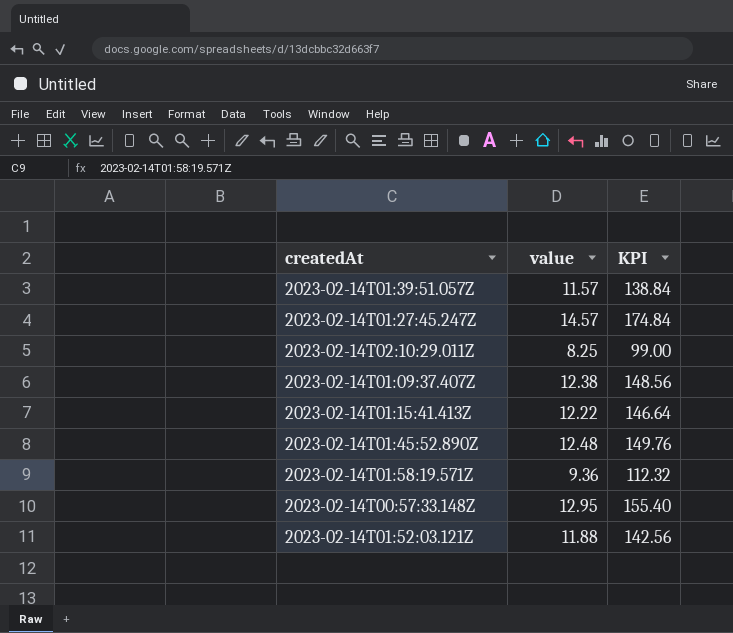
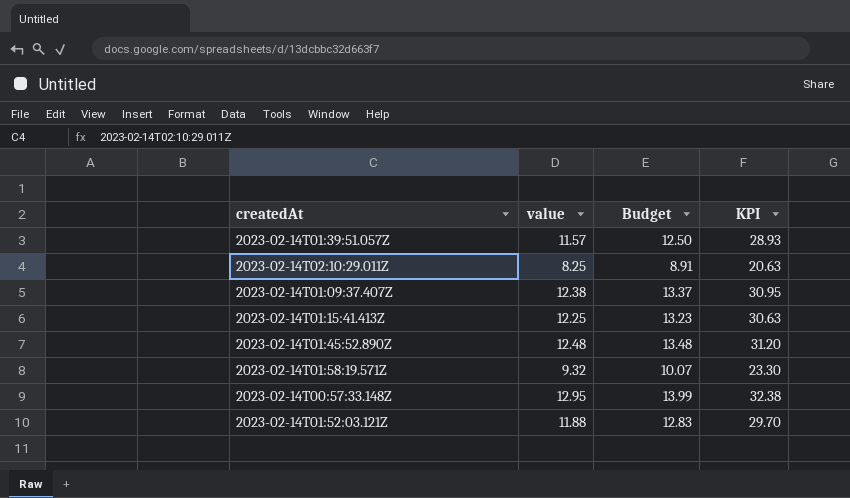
column Budget | formula: none -> [value] * 1.08
column KPI | formula: [value] * 12 -> [value] * 2.5
row 2023-02-14T01:27:45.247Z: 14.57 | 174.84 -> none
2023-02-14T01:15:41.413Z | value: 12.22 -> 12.25
2023-02-14T01:58:19.571Z | value: 9.36 -> 9.32

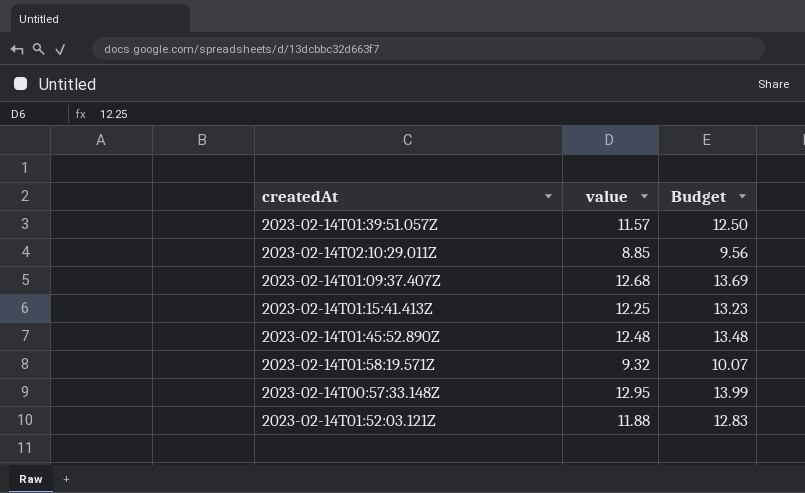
column KPI | formula: [value] * 2.5 -> none
2023-02-14T02:10:29.011Z | value: 8.25 -> 8.85
2023-02-14T02:10:29.011Z | Budget: 8.91 -> 9.56
2023-02-14T01:09:37.407Z | value: 12.38 -> 12.68
2023-02-14T01:09:37.407Z | Budget: 13.37 -> 13.69

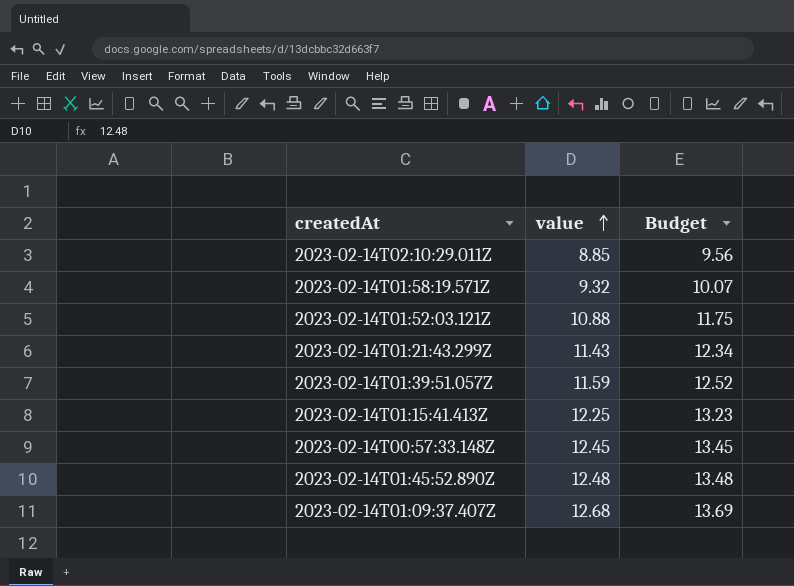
row order: none -> value ascending
2023-02-14T01:52:03.121Z | value: 11.88 -> 10.88
2023-02-14T01:52:03.121Z | Budget: 12.83 -> 11.75
row 2023-02-14T01:21:43.299Z: none -> 11.43 | 12.34
2023-02-14T01:39:51.057Z | value: 11.57 -> 11.59
2023-02-14T01:39:51.057Z | Budget: 12.50 -> 12.52
2023-02-14T00:57:33.148Z | value: 12.95 -> 12.45
2023-02-14T00:57:33.148Z | Budget: 13.99 -> 13.45

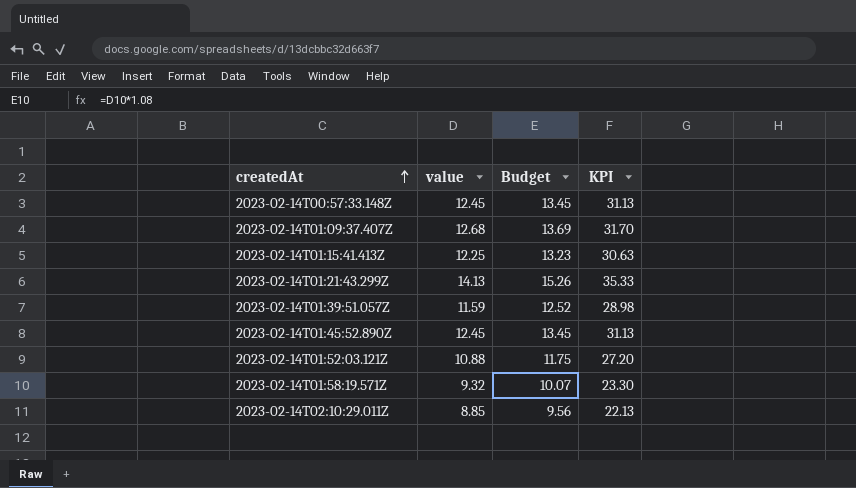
row order: value ascending -> createdAt ascending
column KPI | formula: none -> [value] * 2.5
2023-02-14T01:21:43.299Z | value: 11.43 -> 14.13
2023-02-14T01:21:43.299Z | Budget: 12.34 -> 15.26
2023-02-14T01:45:52.890Z | value: 12.48 -> 12.45
2023-02-14T01:45:52.890Z | Budget: 13.48 -> 13.45

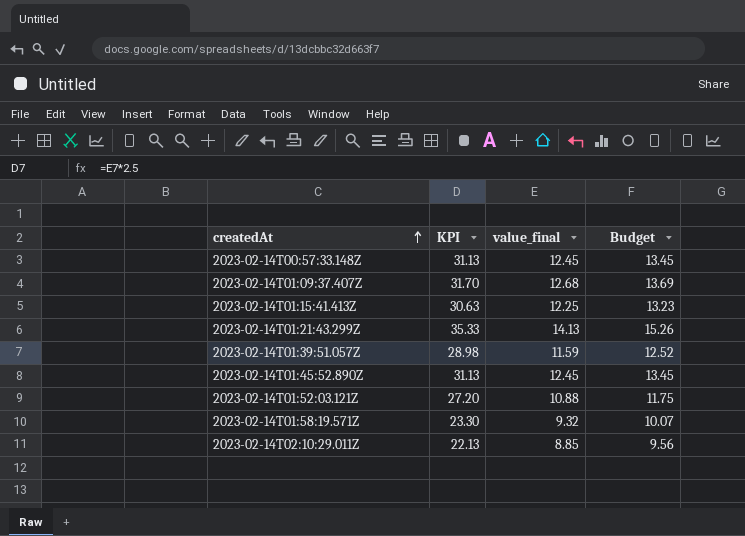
column KPI | position: 4 -> 2
column name: value -> value_final

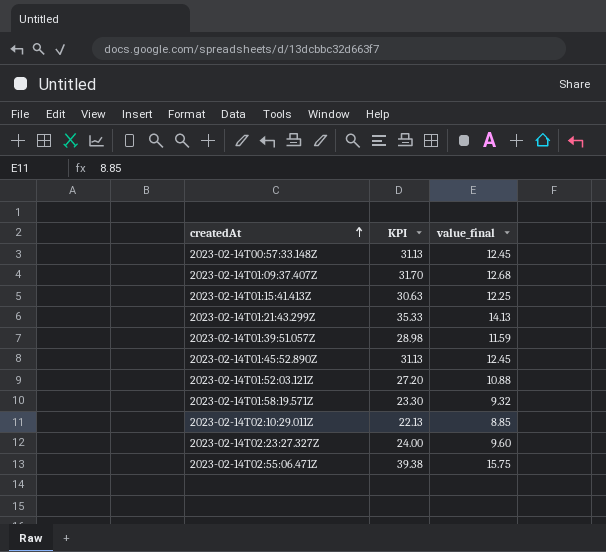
column Budget | formula: [value_final] * 1.08 -> none
row 2023-02-14T02:23:27.327Z: none -> 24.00 | 9.60
row 2023-02-14T02:55:06.471Z: none -> 39.38 | 15.75

